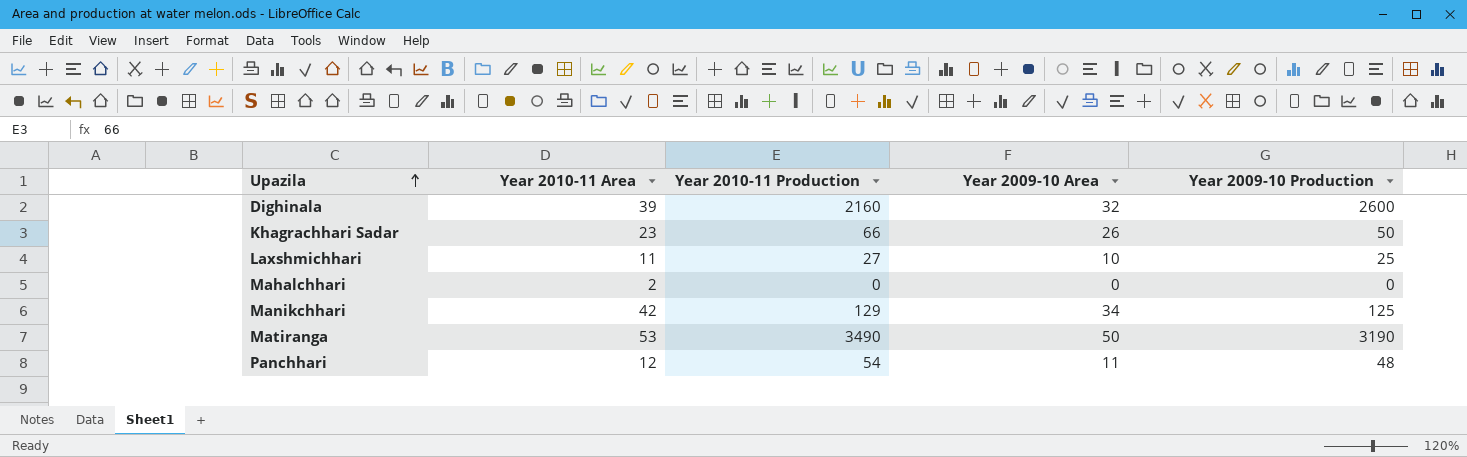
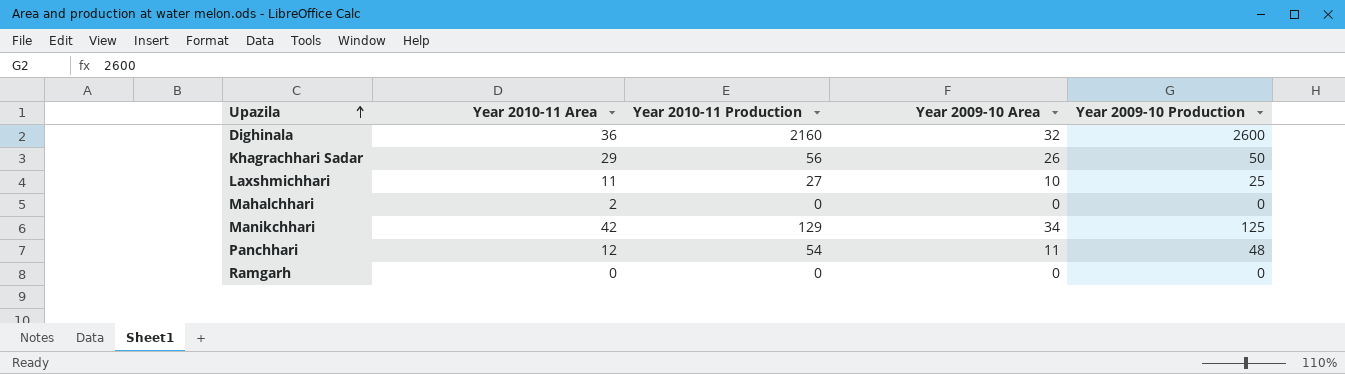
row Matiranga: 53 | 3490 | 50 | 3190 -> none
Dighinala | Year 2010-11 Area: 39 -> 36
Khagrachhari Sadar | Year 2010-11 Area: 23 -> 29
Khagrachhari Sadar | Year 2010-11 Production: 66 -> 56
row Ramgarh: none -> 0 | 0 | 0 | 0

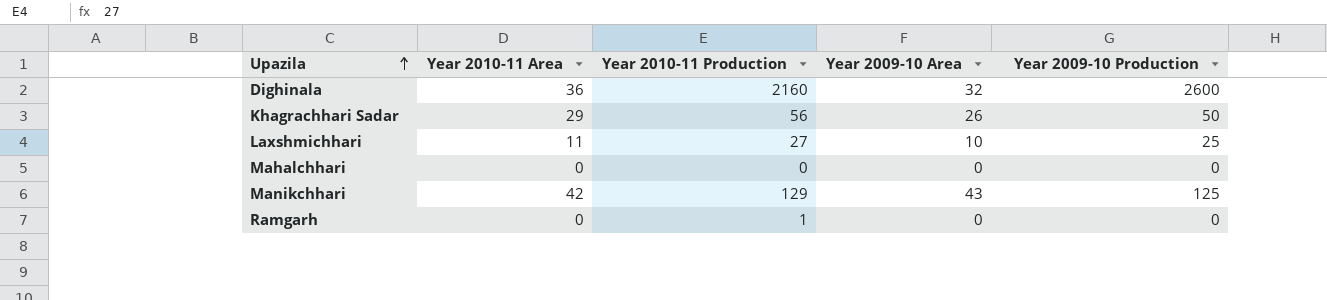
row Panchhari: 12 | 54 | 11 | 48 -> none
Mahalchhari | Year 2010-11 Area: 2 -> 0
Manikchhari | Year 2009-10 Area: 34 -> 43
Ramgarh | Year 2010-11 Production: 0 -> 1

